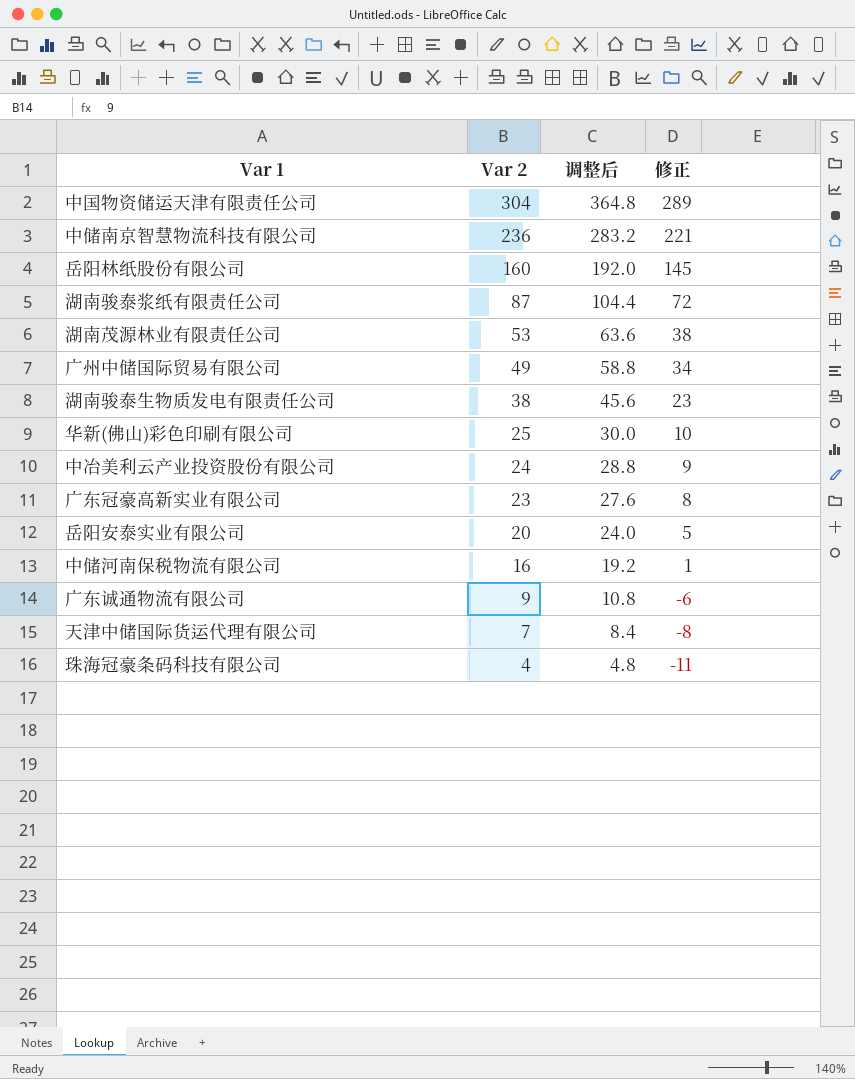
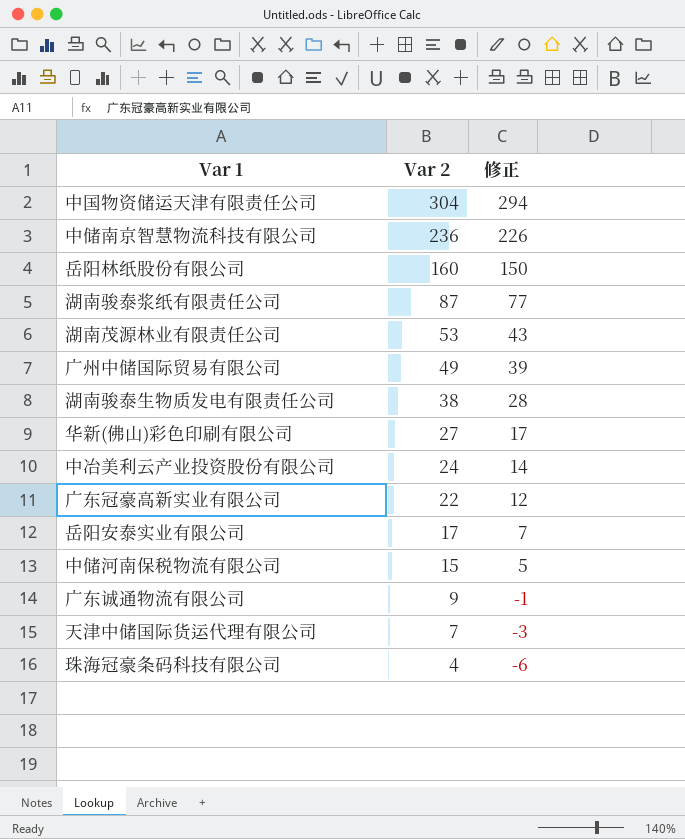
column 调整后 | formula: [Var 2] * 1.2 -> none
column 修正 | formula: [Var 2] - 15 -> [Var 2] - 10
华新(佛山)彩色印刷有限公司 | Var 2: 25 -> 27
广东冠豪高新实业有限公司 | Var 2: 23 -> 22
岳阳安泰实业有限公司 | Var 2: 20 -> 17
中储河南保税物流有限公司 | Var 2: 16 -> 15

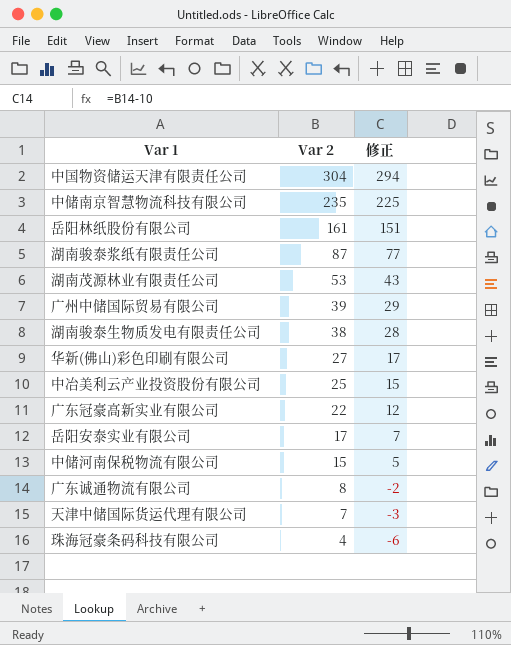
中储南京智慧物流科技有限公司 | Var 2: 236 -> 235
中储南京智慧物流科技有限公司 | 修正: 226 -> 225
岳阳林纸股份有限公司 | Var 2: 160 -> 161
岳阳林纸股份有限公司 | 修正: 150 -> 151
广州中储国际贸易有限公司 | Var 2: 49 -> 39
广州中储国际贸易有限公司 | 修正: 39 -> 29
中冶美利云产业投资股份有限公司 | Var 2: 24 -> 25
中冶美利云产业投资股份有限公司 | 修正: 14 -> 15
广东诚通物流有限公司 | Var 2: 9 -> 8
广东诚通物流有限公司 | 修正: -1 -> -2

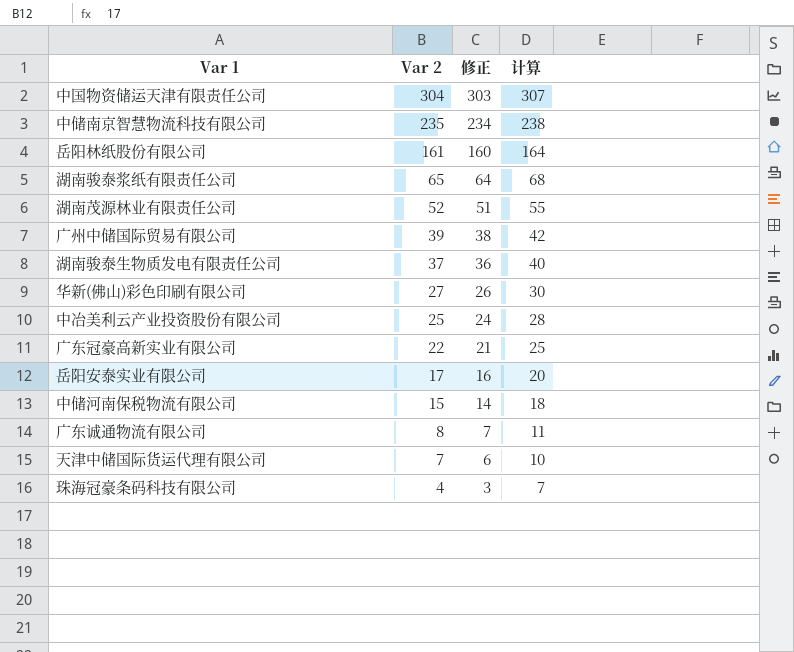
column 修正 | formula: [Var 2] - 10 -> [Var 2] - 1
column 计算 | formula: none -> [Var 2] + 3
湖南骏泰浆纸有限责任公司 | Var 2: 87 -> 65
湖南茂源林业有限责任公司 | Var 2: 53 -> 52
湖南骏泰生物质发电有限责任公司 | Var 2: 38 -> 37

